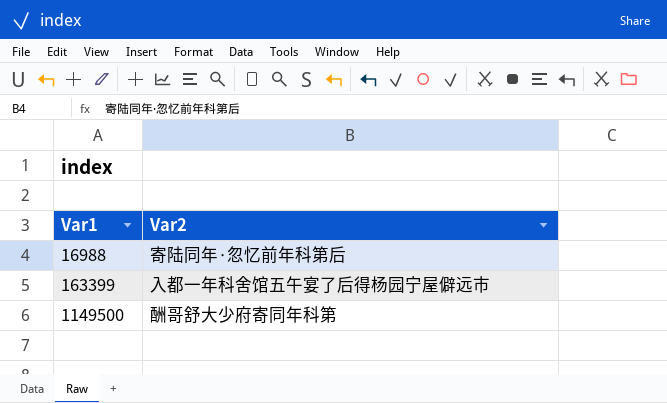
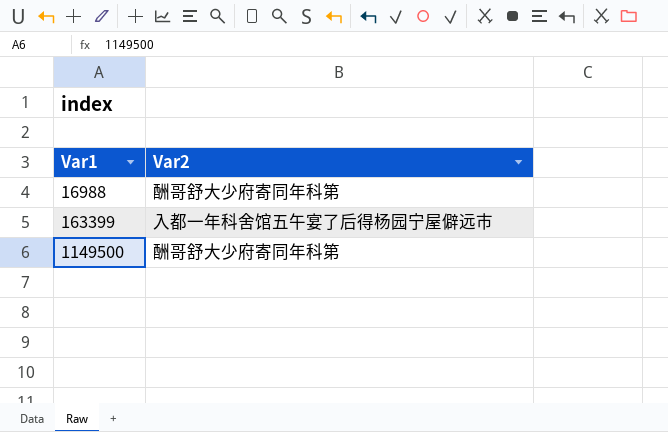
16988 | Var2: 寄陆同年·忽忆前年科第后 -> 酬哥舒大少府寄同年科第

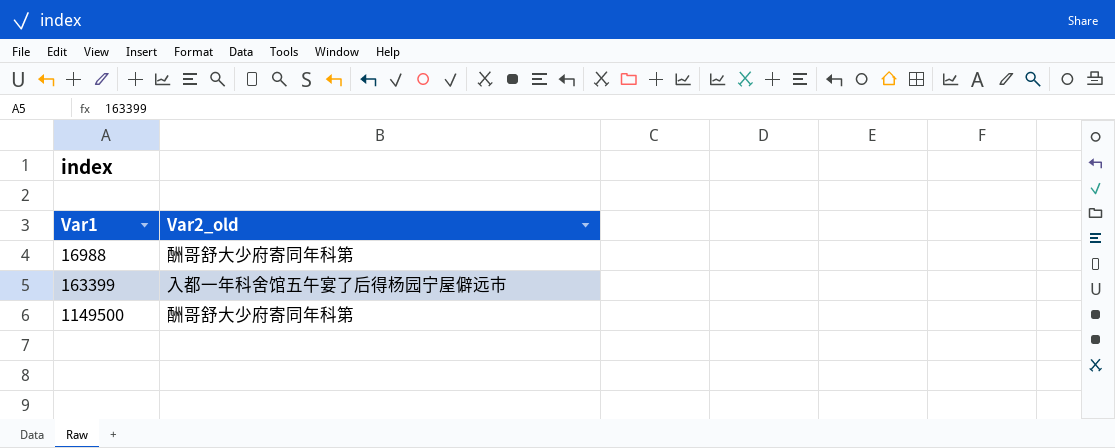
column name: Var2 -> Var2_old

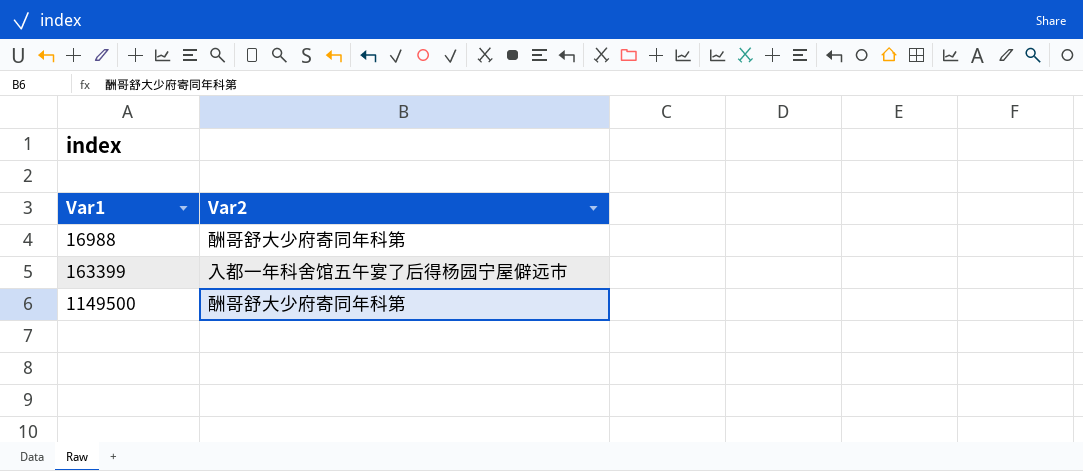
column name: Var2_old -> Var2

